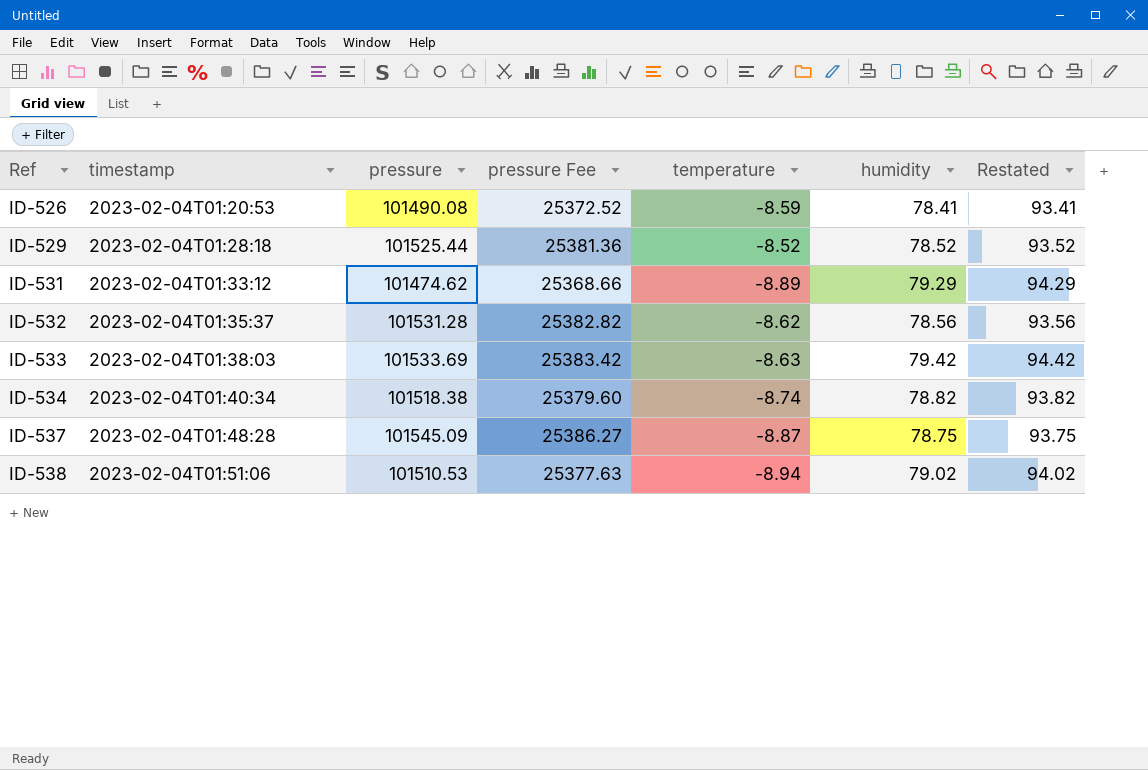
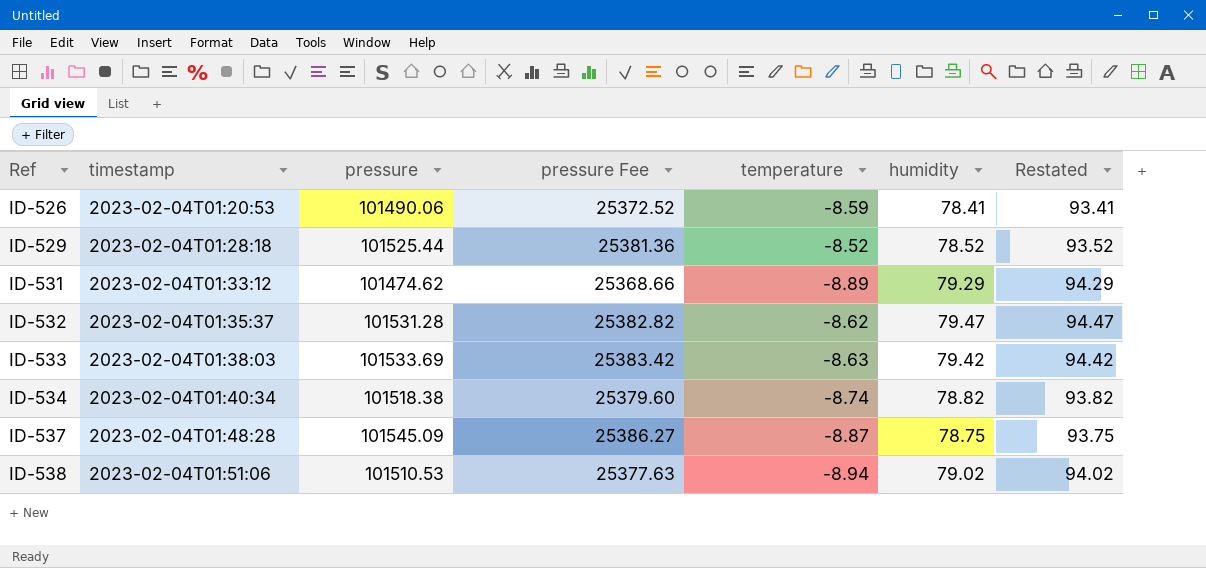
ID-526 | pressure: 101490.08 -> 101490.06
ID-532 | humidity: 78.56 -> 79.47
ID-532 | Restated: 93.56 -> 94.47

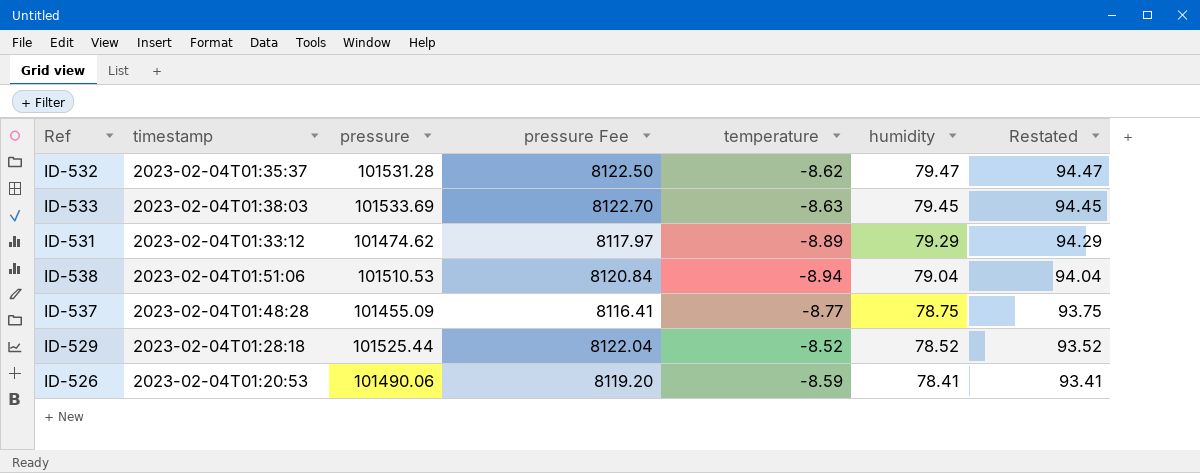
row order: Ref ascending -> humidity descending
column pressure Fee | formula: [pressure] * 0.25 -> [pressure] * 0.08
row ID-534: 2023-02-04T01:40:34 | 101518.38 | 25379.60 | -8.74 | 78.82 | 93.82 -> none
ID-533 | humidity: 79.42 -> 79.45
ID-533 | Restated: 94.42 -> 94.45
ID-538 | humidity: 79.02 -> 79.04
ID-538 | Restated: 94.02 -> 94.04
ID-537 | pressure: 101545.09 -> 101455.09
ID-537 | temperature: -8.87 -> -8.77

